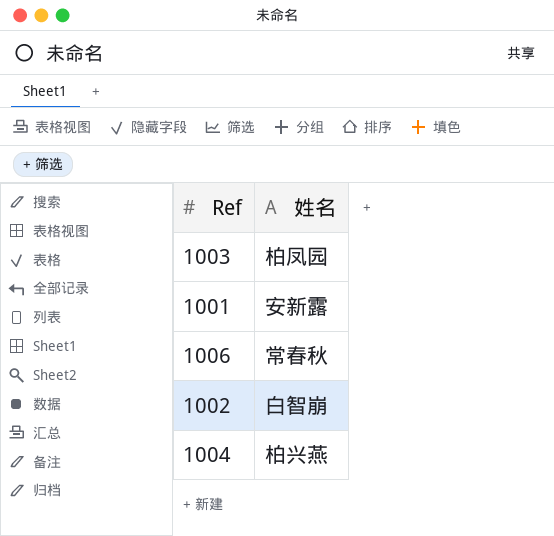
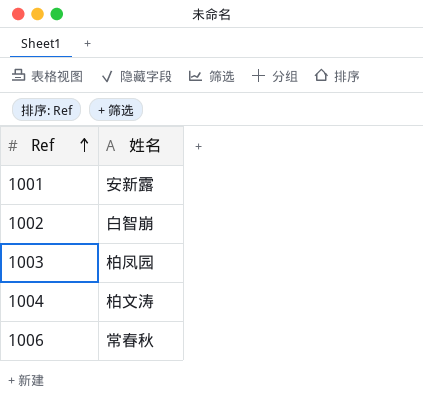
row order: none -> Ref ascending
1004 | 姓名: 柏兴燕 -> 柏文涛

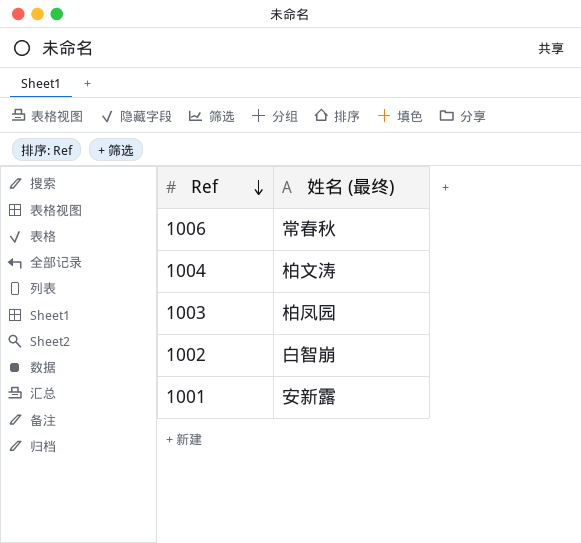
row order: Ref ascending -> Ref descending
column name: 姓名 -> 姓名 (最终)

